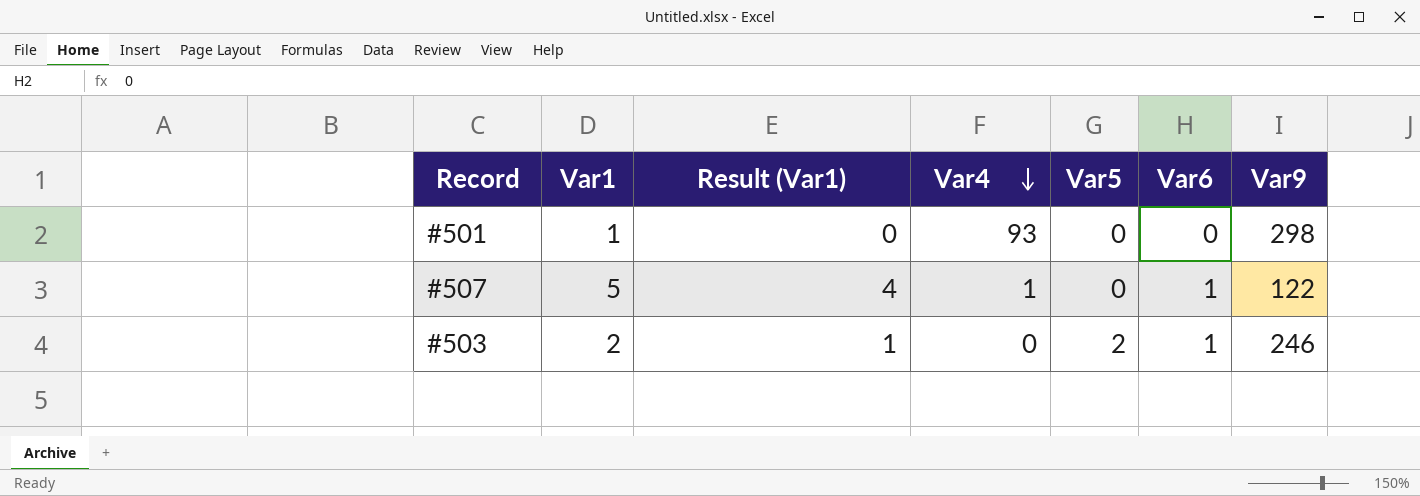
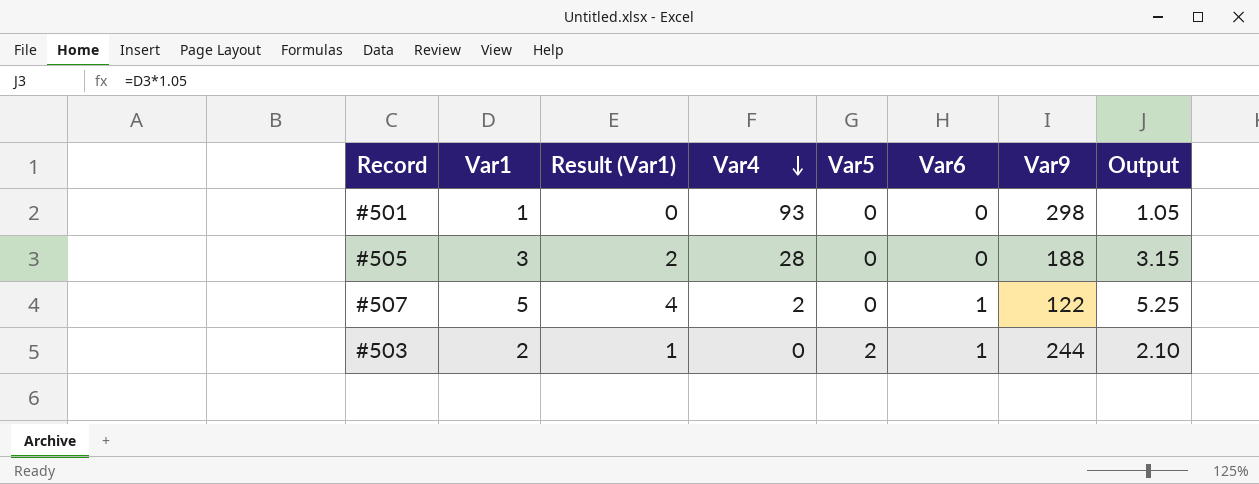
column Output | formula: none -> [Var1] * 1.05
row #505: none -> 3 | 2 | 28 | 0 | 0 | 188 | 3.15
#507 | Var4: 1 -> 2
#503 | Var9: 246 -> 244

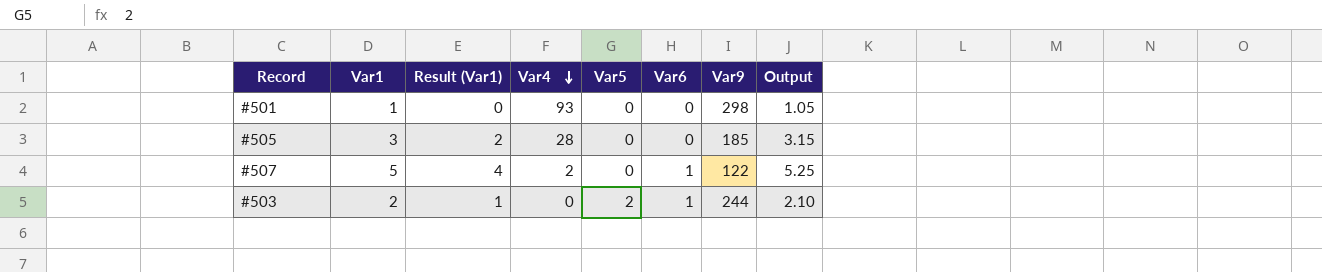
#505 | Var9: 188 -> 185

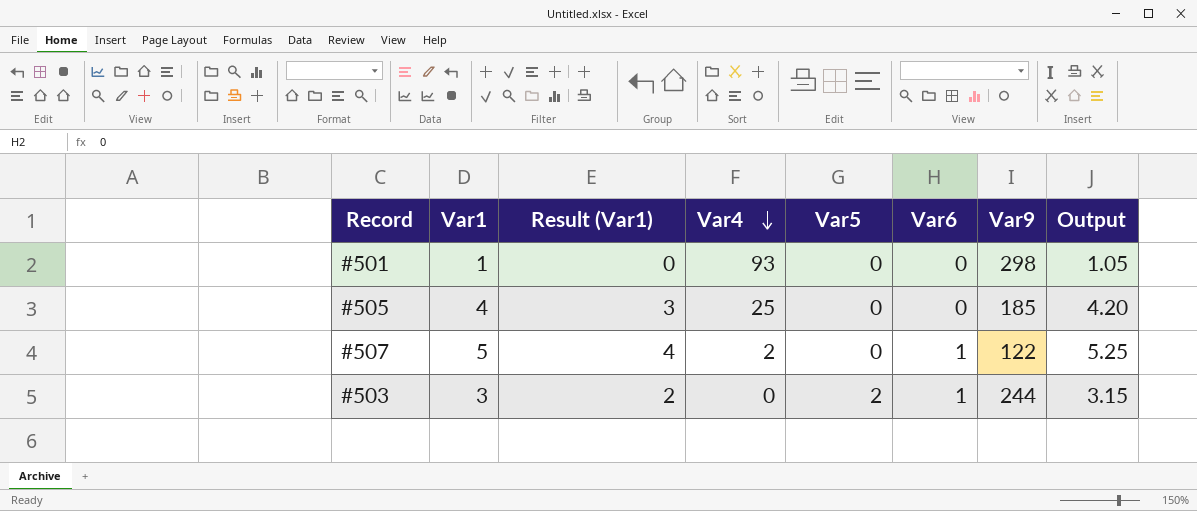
#505 | Var1: 3 -> 4
#505 | Result (Var1): 2 -> 3
#505 | Var4: 28 -> 25
#505 | Output: 3.15 -> 4.20
#503 | Var1: 2 -> 3
#503 | Result (Var1): 1 -> 2
#503 | Output: 2.10 -> 3.15

